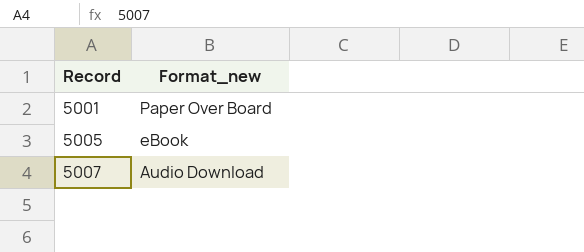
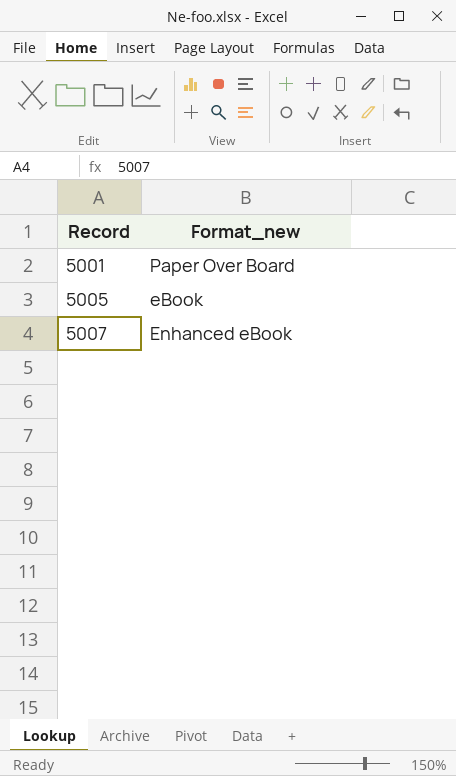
5007 | Format_new: Audio Download -> Enhanced eBook

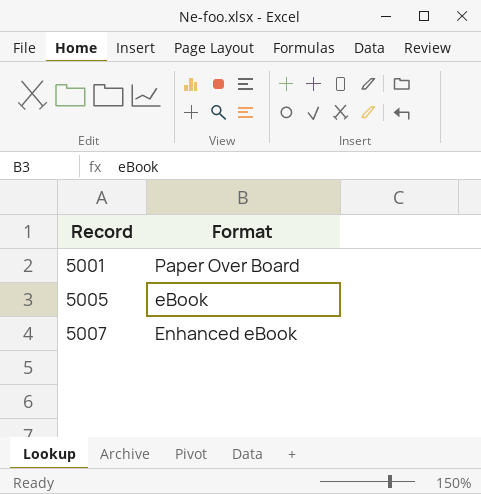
column name: Format_new -> Format

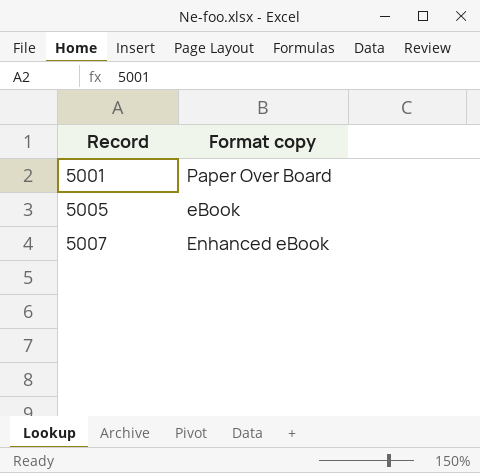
column name: Format -> Format copy

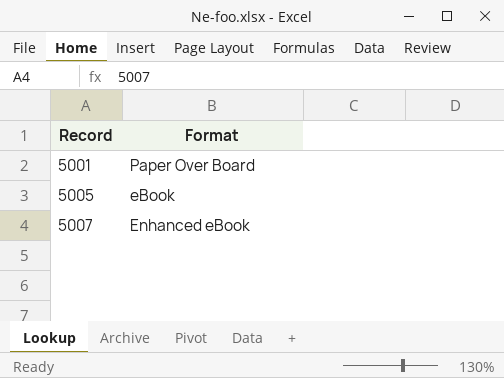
column name: Format copy -> Format

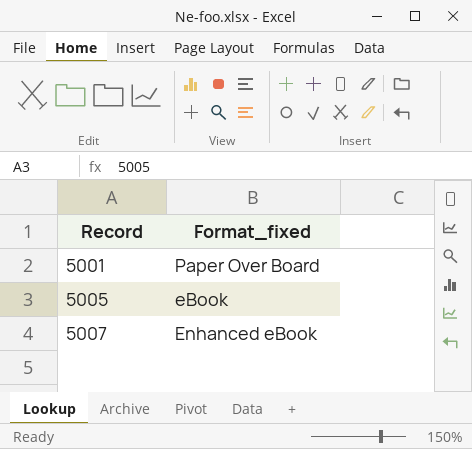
column name: Format -> Format_fixed

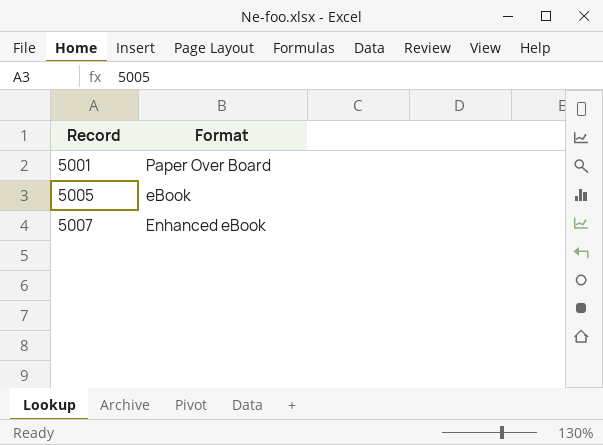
column name: Format_fixed -> Format

